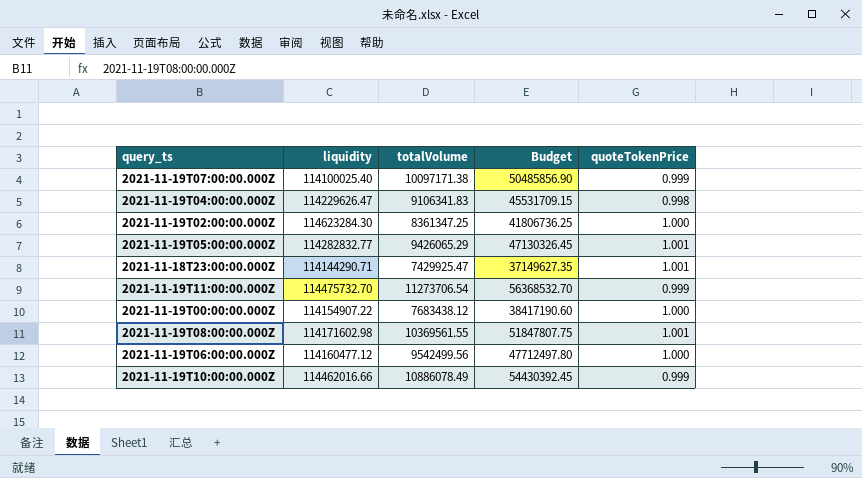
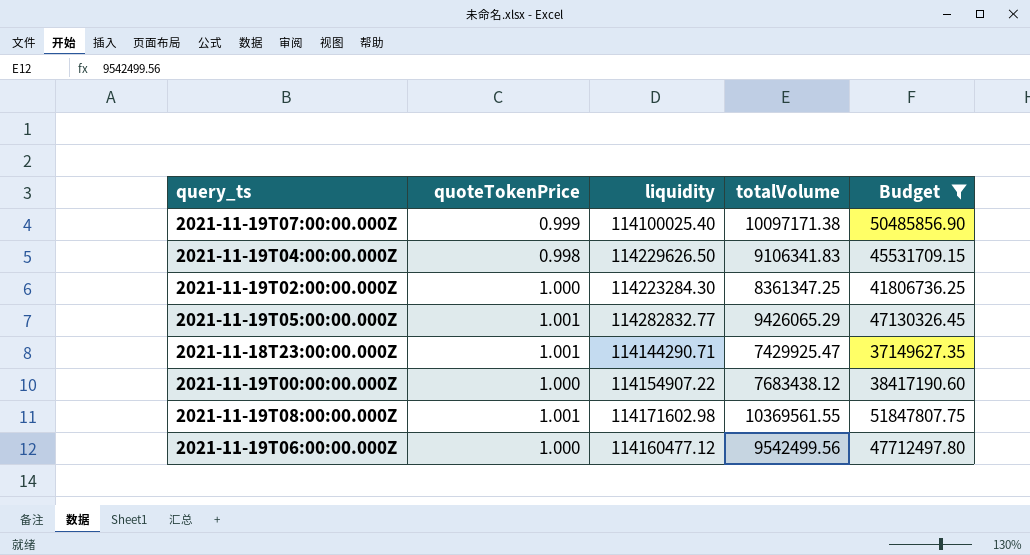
filter: none -> Budget <= 51847807.75
column quoteTokenPrice | position: 5 -> 2
2021-11-19T04:00:00.000Z | liquidity: 114229626.47 -> 114229626.50
2021-11-19T02:00:00.000Z | liquidity: 114623284.30 -> 114223284.30

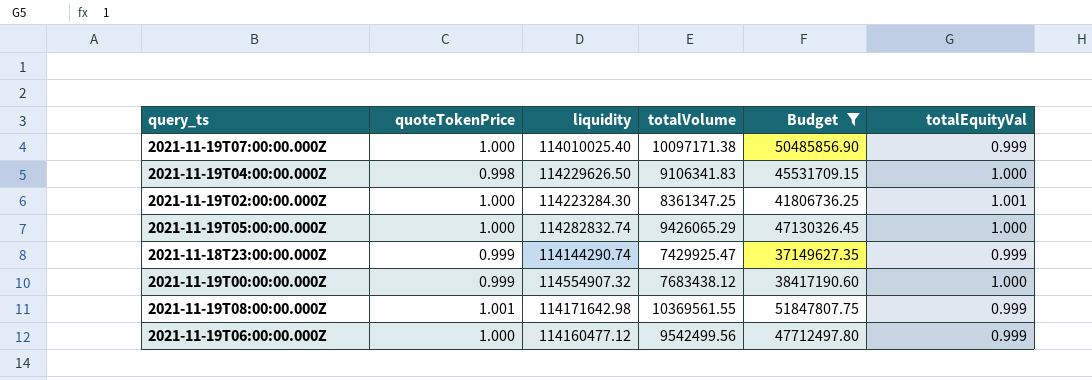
column totalEquityVal | position: none -> 6
2021-11-19T07:00:00.000Z | quoteTokenPrice: 0.999 -> 1.000
2021-11-19T07:00:00.000Z | liquidity: 114100025.40 -> 114010025.40
2021-11-19T05:00:00.000Z | quoteTokenPrice: 1.001 -> 1.000
2021-11-19T05:00:00.000Z | liquidity: 114282832.77 -> 114282832.74
2021-11-18T23:00:00.000Z | quoteTokenPrice: 1.001 -> 0.999
2021-11-18T23:00:00.000Z | liquidity: 114144290.71 -> 114144290.74
2021-11-19T00:00:00.000Z | quoteTokenPrice: 1.000 -> 0.999
2021-11-19T00:00:00.000Z | liquidity: 114154907.22 -> 114554907.32
2021-11-19T08:00:00.000Z | liquidity: 114171602.98 -> 114171642.98

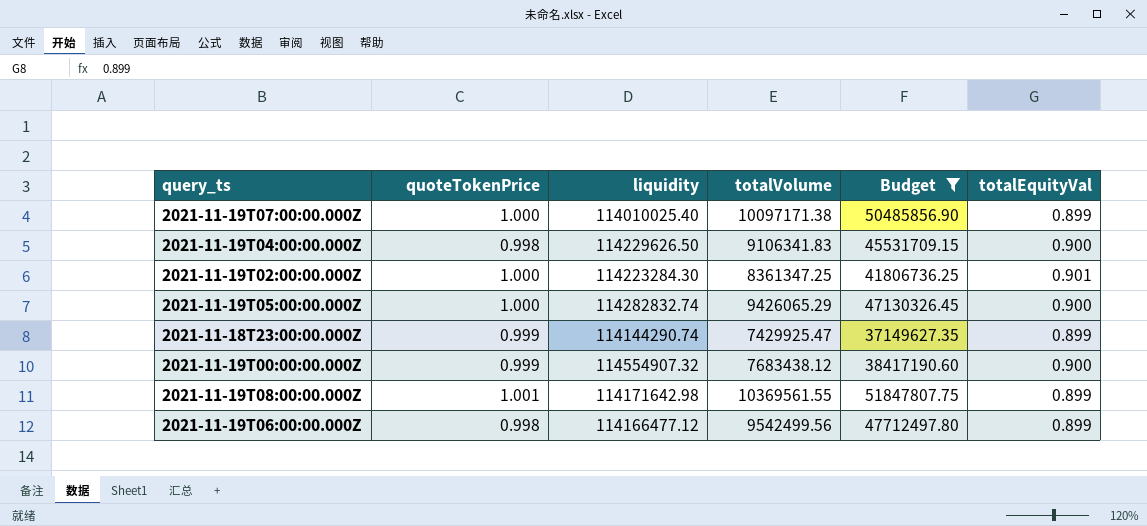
2021-11-19T07:00:00.000Z | totalEquityVal: 0.999 -> 0.899
2021-11-19T04:00:00.000Z | totalEquityVal: 1.000 -> 0.900
2021-11-19T02:00:00.000Z | totalEquityVal: 1.001 -> 0.901
2021-11-19T05:00:00.000Z | totalEquityVal: 1.000 -> 0.900
2021-11-18T23:00:00.000Z | totalEquityVal: 0.999 -> 0.899
2021-11-19T00:00:00.000Z | totalEquityVal: 1.000 -> 0.900
2021-11-19T08:00:00.000Z | totalEquityVal: 0.999 -> 0.899
2021-11-19T06:00:00.000Z | quoteTokenPrice: 1.000 -> 0.998
2021-11-19T06:00:00.000Z | liquidity: 114160477.12 -> 114166477.12
2021-11-19T06:00:00.000Z | totalEquityVal: 0.999 -> 0.899

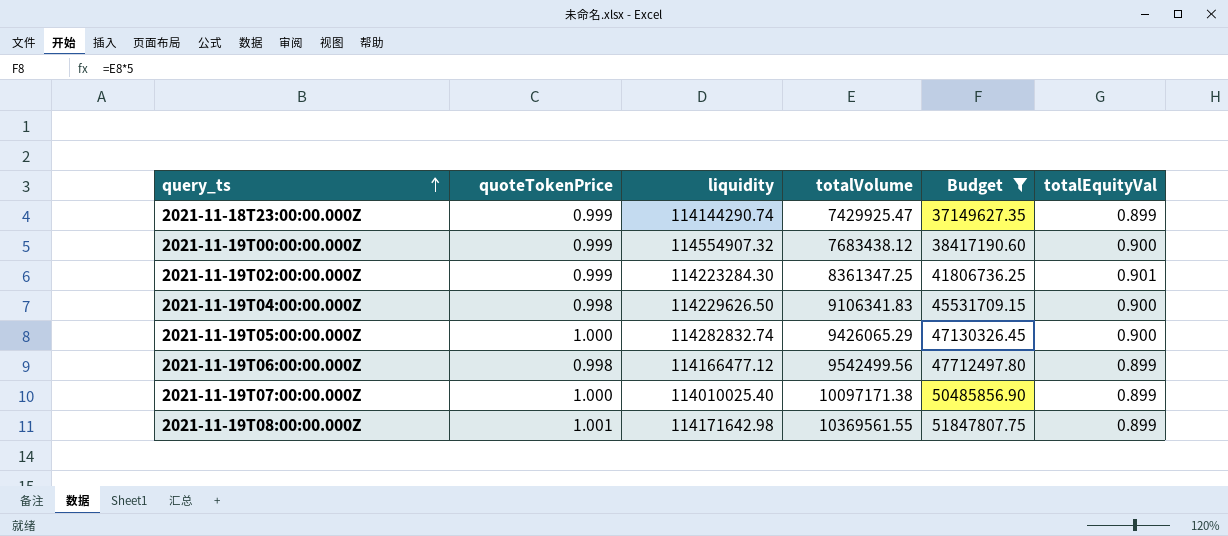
row order: none -> query_ts ascending
2021-11-19T02:00:00.000Z | quoteTokenPrice: 1.000 -> 0.999

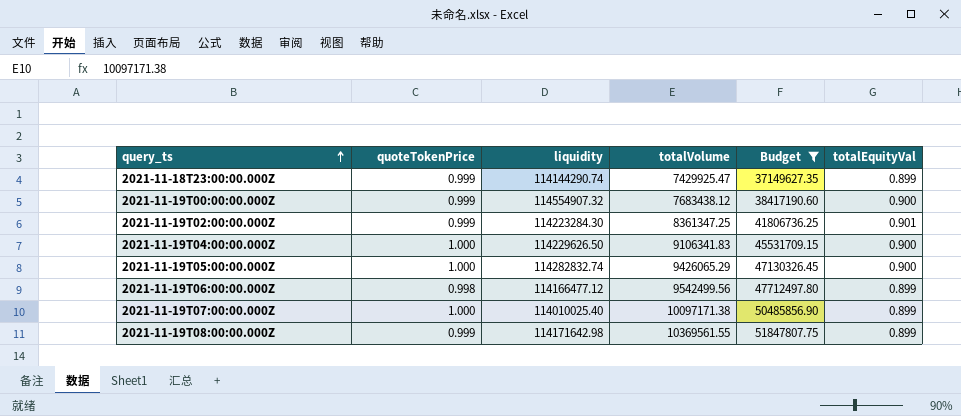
2021-11-19T04:00:00.000Z | quoteTokenPrice: 0.998 -> 1.000
2021-11-19T08:00:00.000Z | quoteTokenPrice: 1.001 -> 0.999

